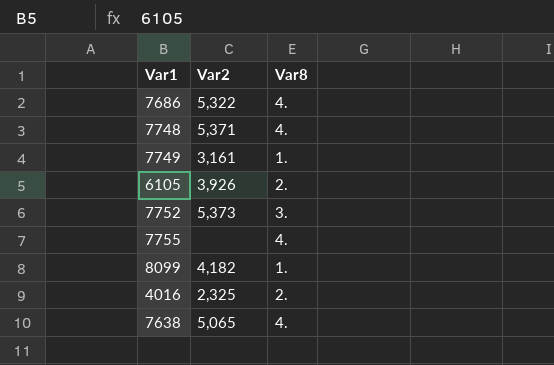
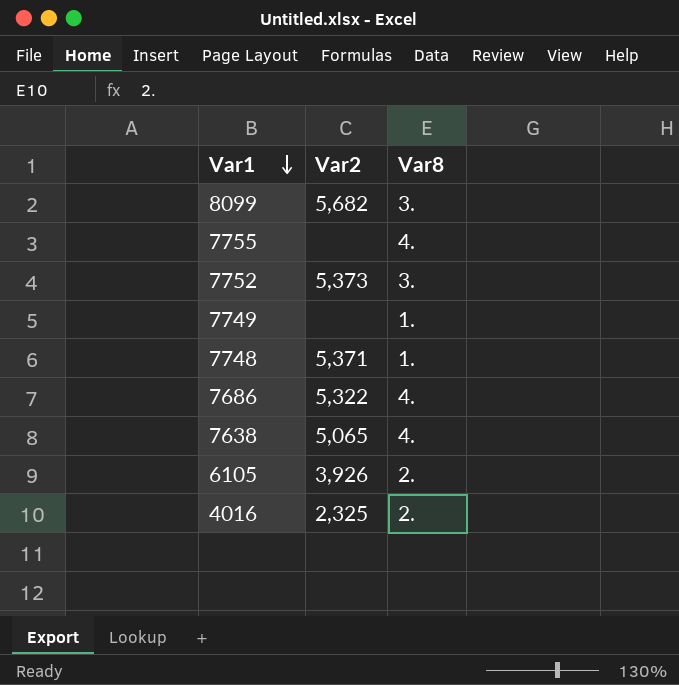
row order: none -> Var1 descending
8099 | Var2: 4,182 -> 5,682
8099 | Var8: 1. -> 3.
7749 | Var2: 3,161 -> none
7748 | Var8: 4. -> 1.

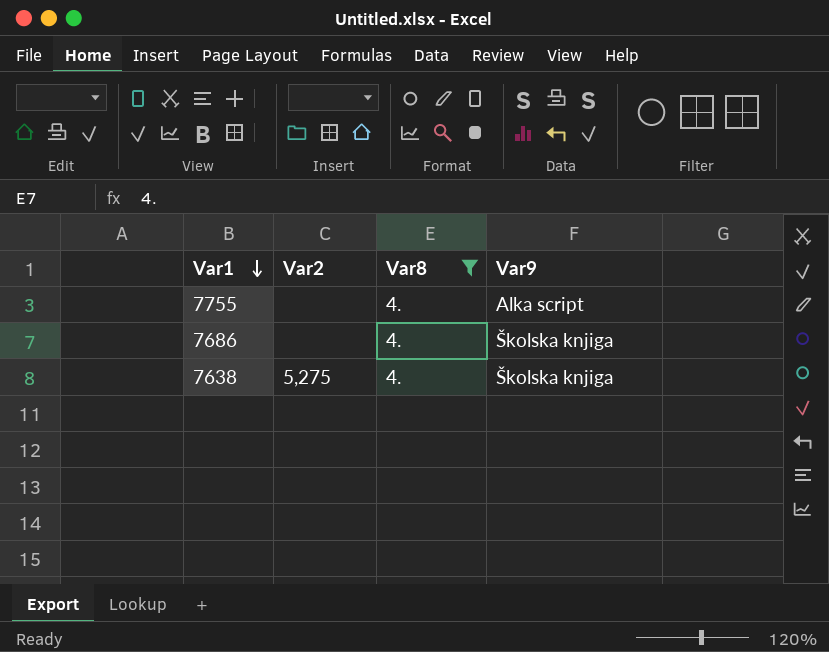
filter: none -> Var8 = 4.
column Var9 | position: none -> 4
7686 | Var2: 5,322 -> none
7638 | Var2: 5,065 -> 5,275

